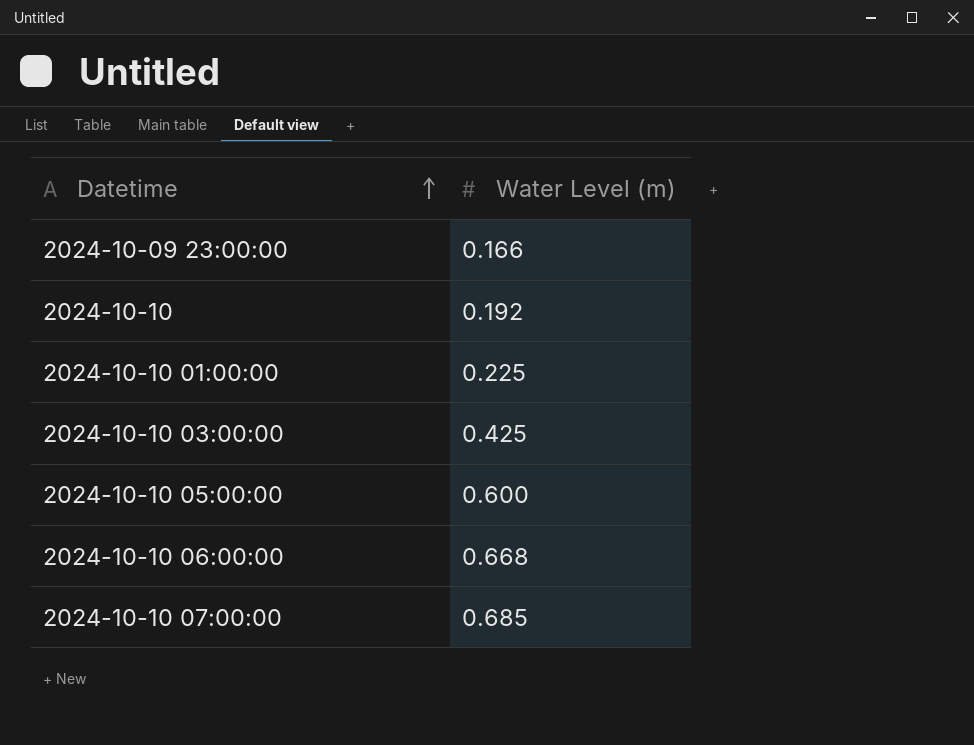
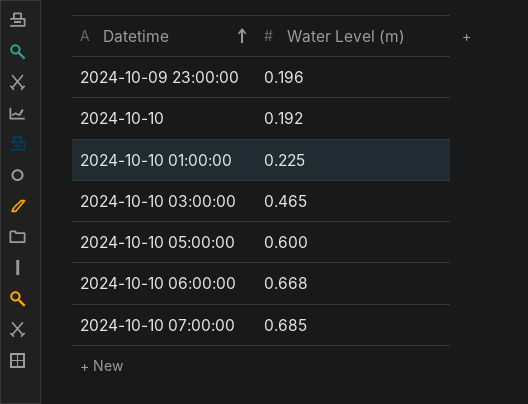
2024-10-09 23:00:00 | Water Level (m): 0.166 -> 0.196
2024-10-10 03:00:00 | Water Level (m): 0.425 -> 0.465

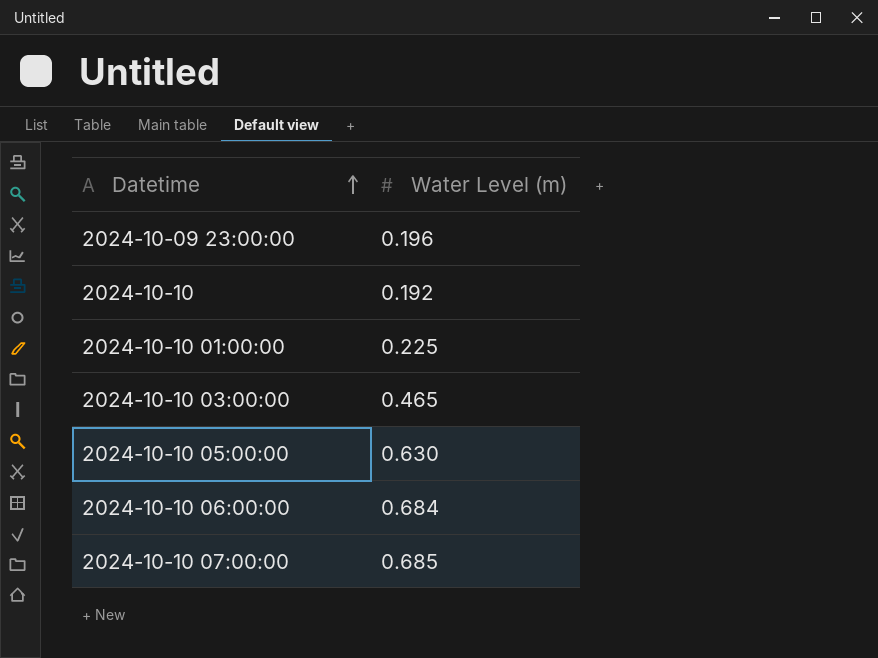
2024-10-10 05:00:00 | Water Level (m): 0.600 -> 0.630
2024-10-10 06:00:00 | Water Level (m): 0.668 -> 0.684

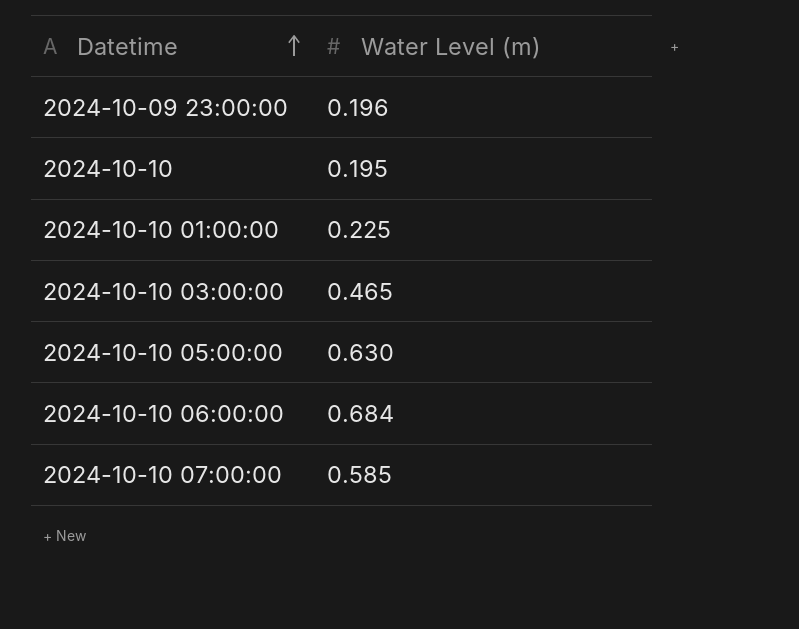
2024-10-10 | Water Level (m): 0.192 -> 0.195
2024-10-10 07:00:00 | Water Level (m): 0.685 -> 0.585

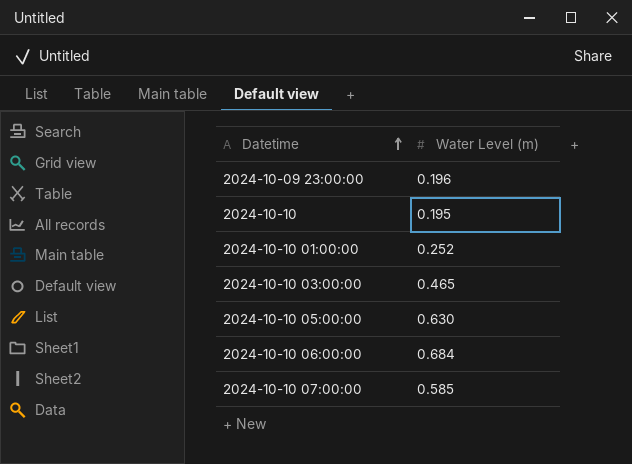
2024-10-10 01:00:00 | Water Level (m): 0.225 -> 0.252

